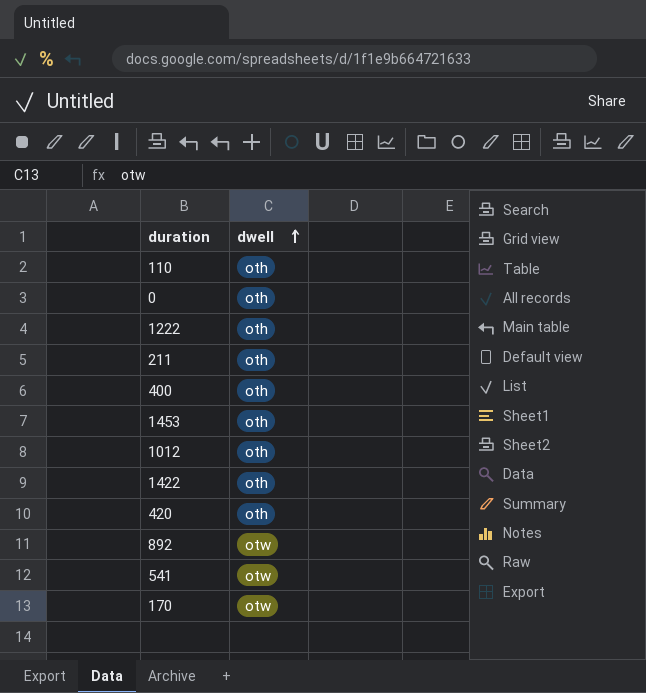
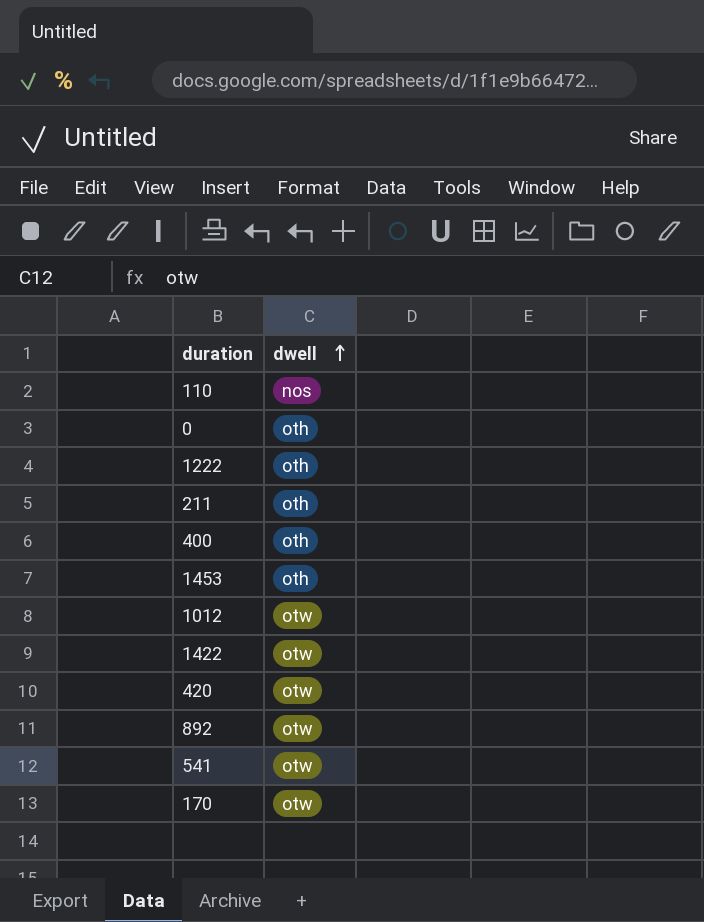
110 | dwell: oth -> nos
1012 | dwell: oth -> otw
1422 | dwell: oth -> otw
420 | dwell: oth -> otw

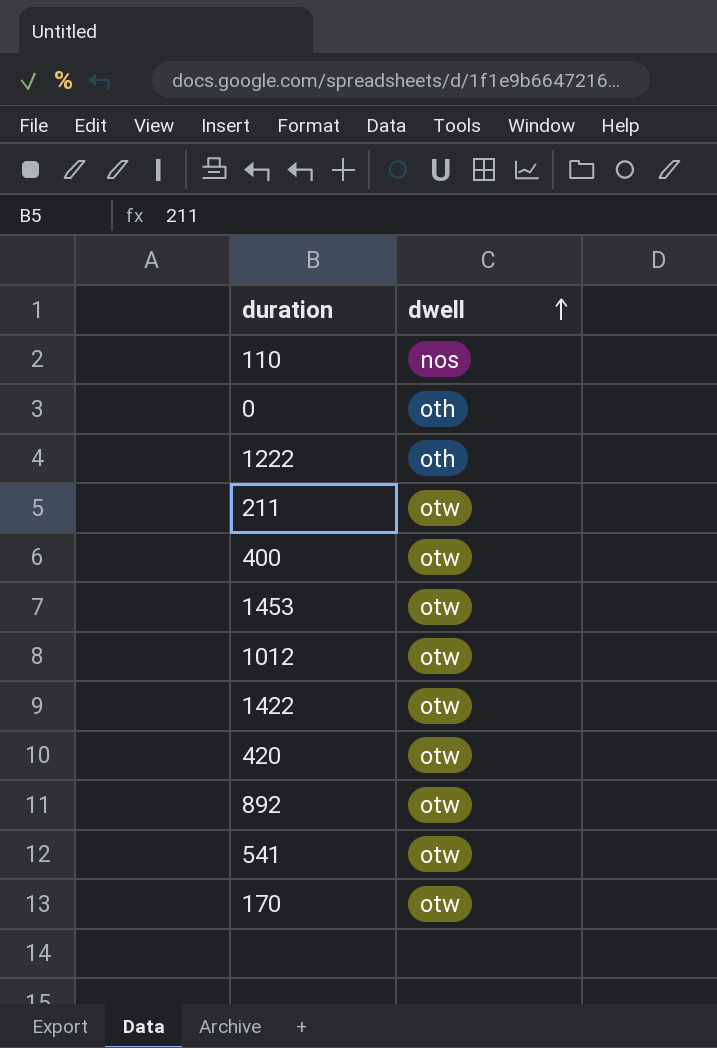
211 | dwell: oth -> otw
400 | dwell: oth -> otw
1453 | dwell: oth -> otw

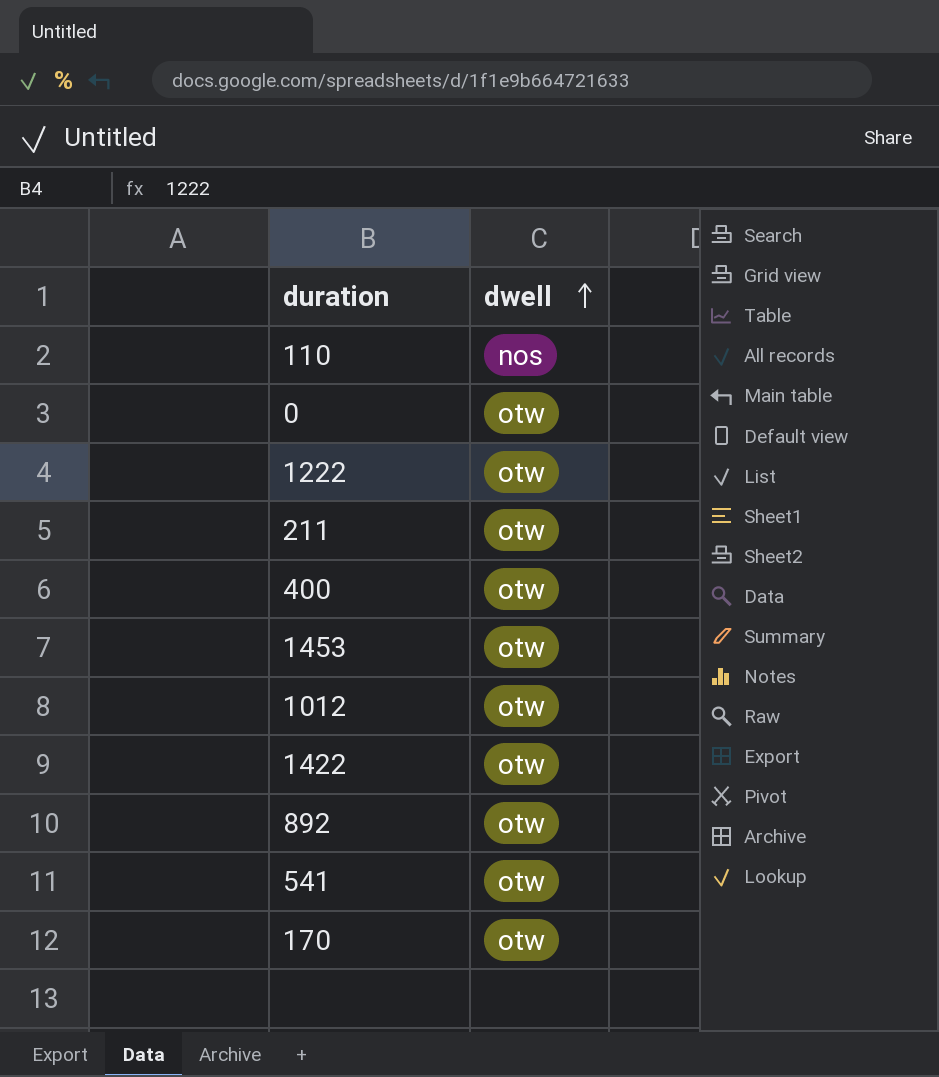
row 420: otw -> none
0 | dwell: oth -> otw
1222 | dwell: oth -> otw

